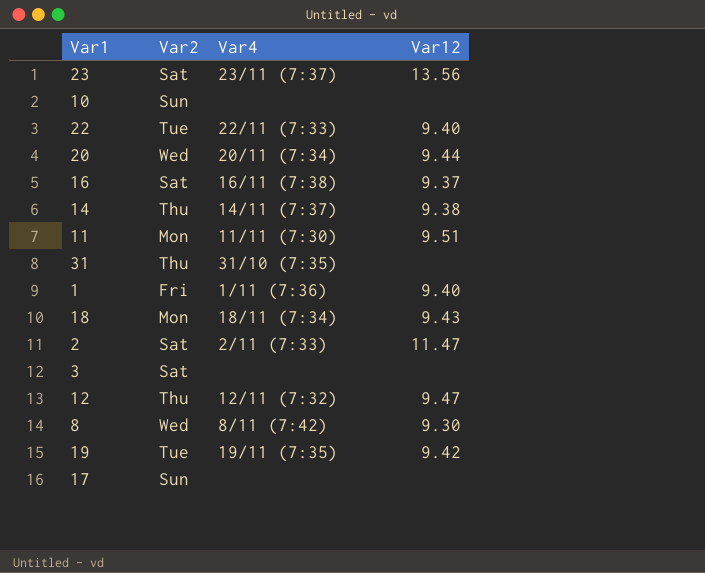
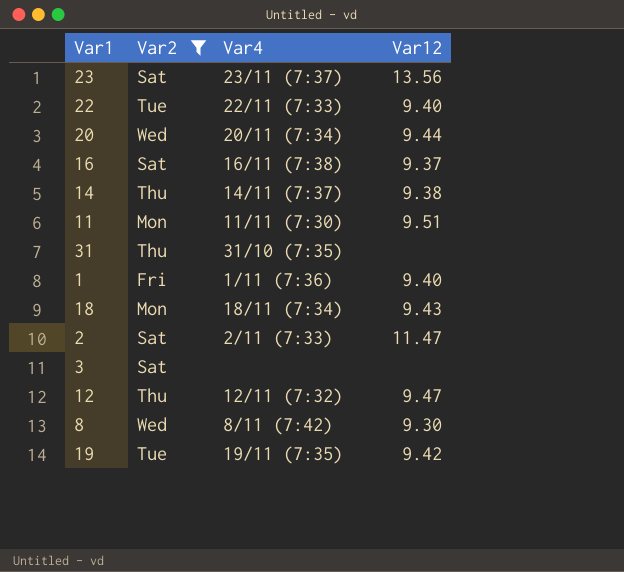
filter: none -> Var2 != Sun

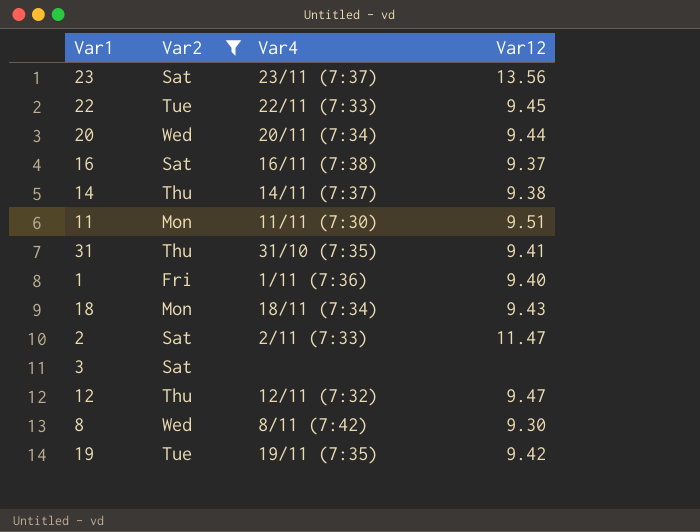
22 | Var12: 9.40 -> 9.45
31 | Var12: none -> 9.41

